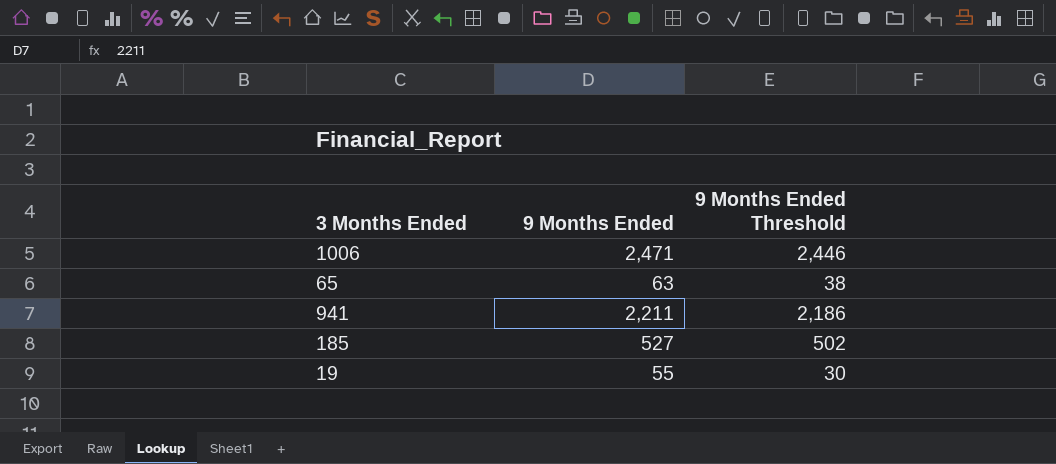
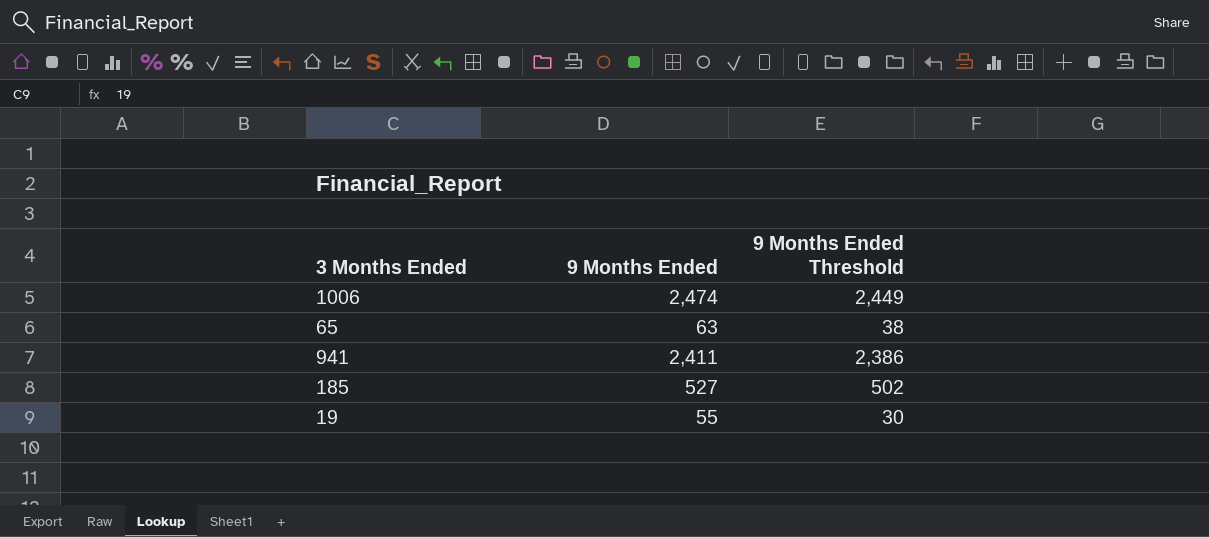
1006 | 9 Months Ended: 2,471 -> 2,474
1006 | 9 Months Ended Threshold: 2,446 -> 2,449
941 | 9 Months Ended: 2,211 -> 2,411
941 | 9 Months Ended Threshold: 2,186 -> 2,386

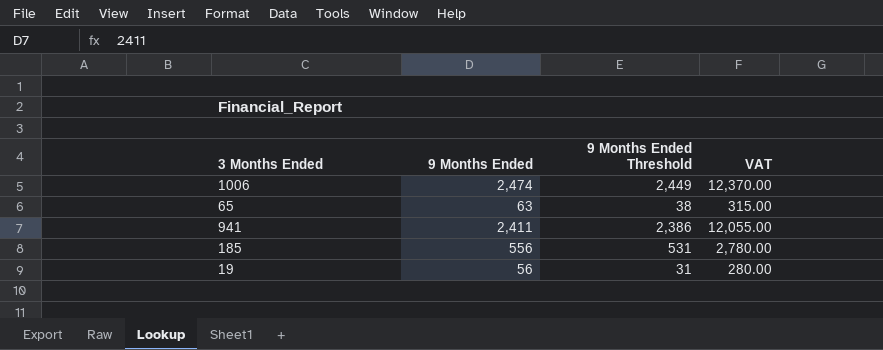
column VAT | formula: none -> [9 Months Ended] * 5
185 | 9 Months Ended: 527 -> 556
185 | 9 Months Ended Threshold: 502 -> 531
19 | 9 Months Ended: 55 -> 56
19 | 9 Months Ended Threshold: 30 -> 31

